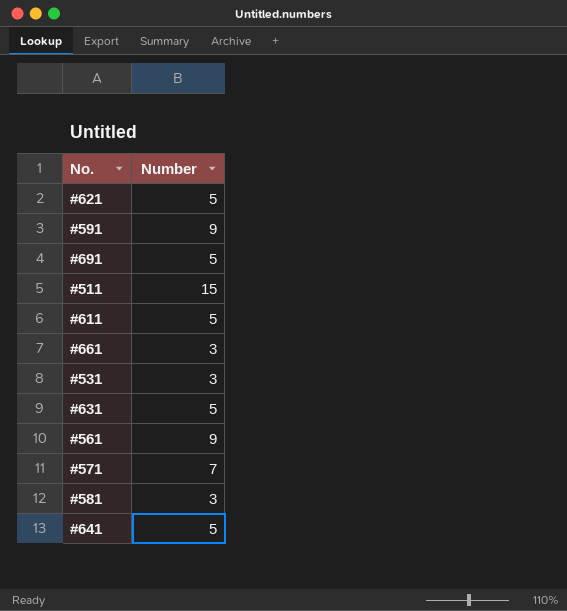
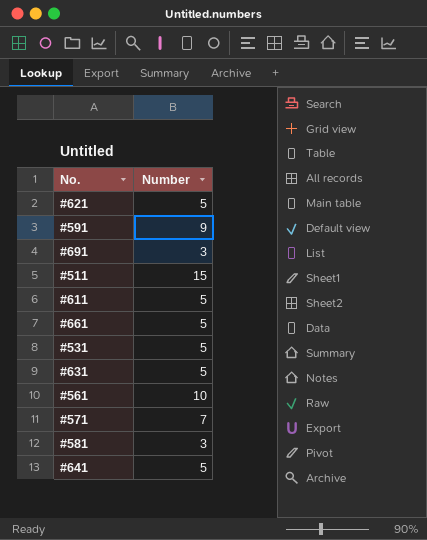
#691 | Number: 5 -> 3
#661 | Number: 3 -> 5
#531 | Number: 3 -> 5
#561 | Number: 9 -> 10

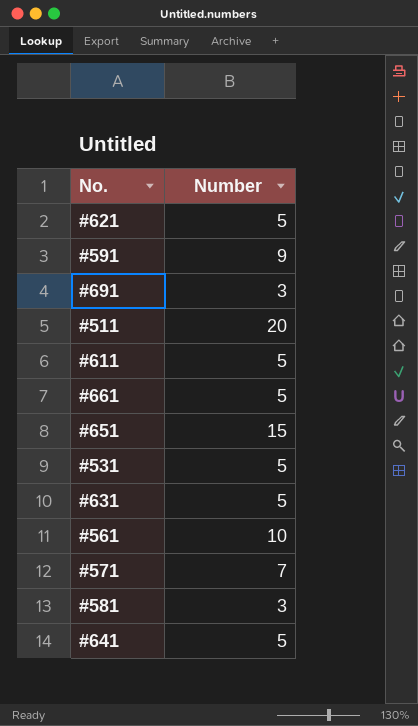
#511 | Number: 15 -> 20
row #651: none -> 15

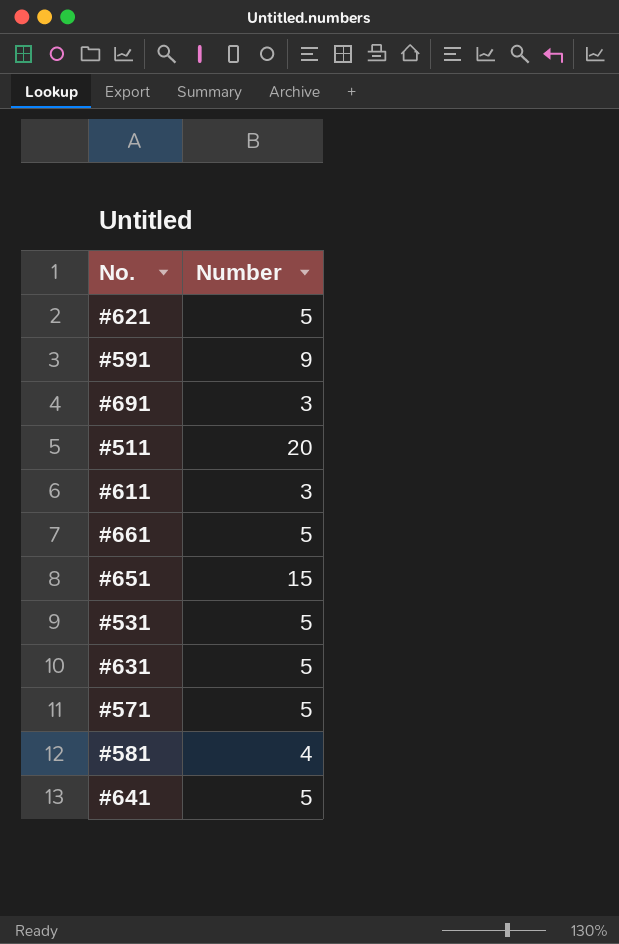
row #561: 10 -> none
#611 | Number: 5 -> 3
#571 | Number: 7 -> 5
#581 | Number: 3 -> 4

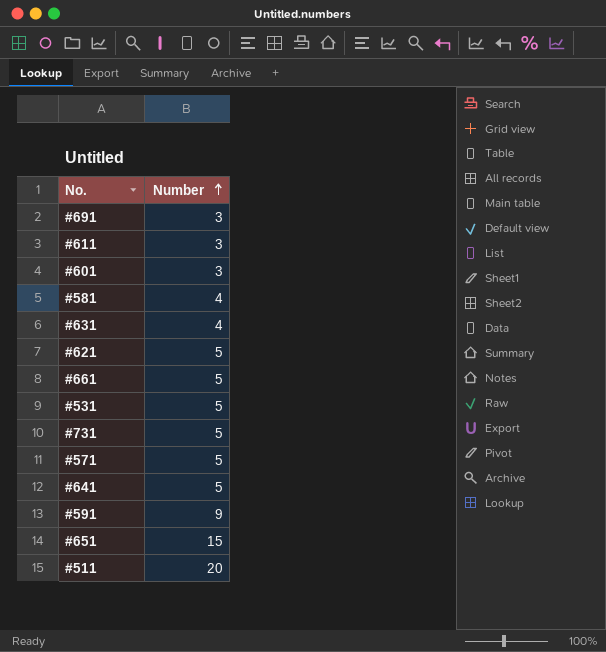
row order: none -> Number ascending
row #601: none -> 3
#631 | Number: 5 -> 4
row #731: none -> 5

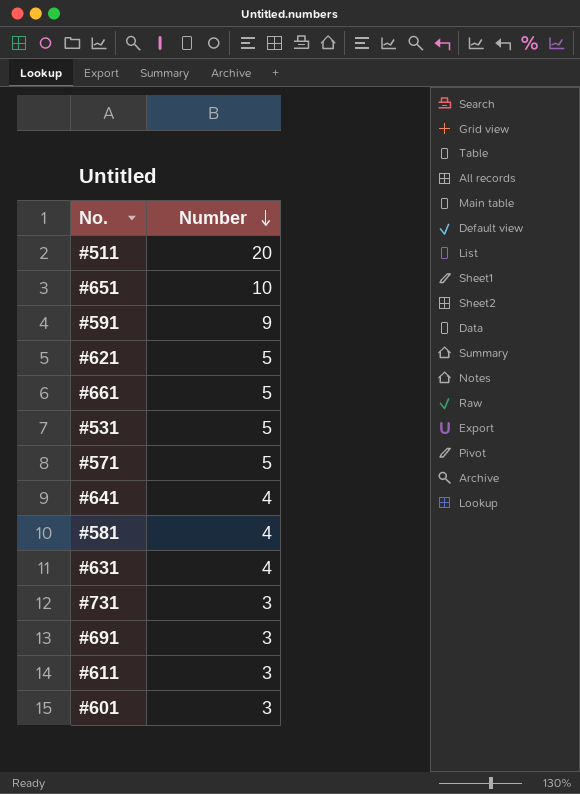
row order: Number ascending -> Number descending
#651 | Number: 15 -> 10
#641 | Number: 5 -> 4
#731 | Number: 5 -> 3

